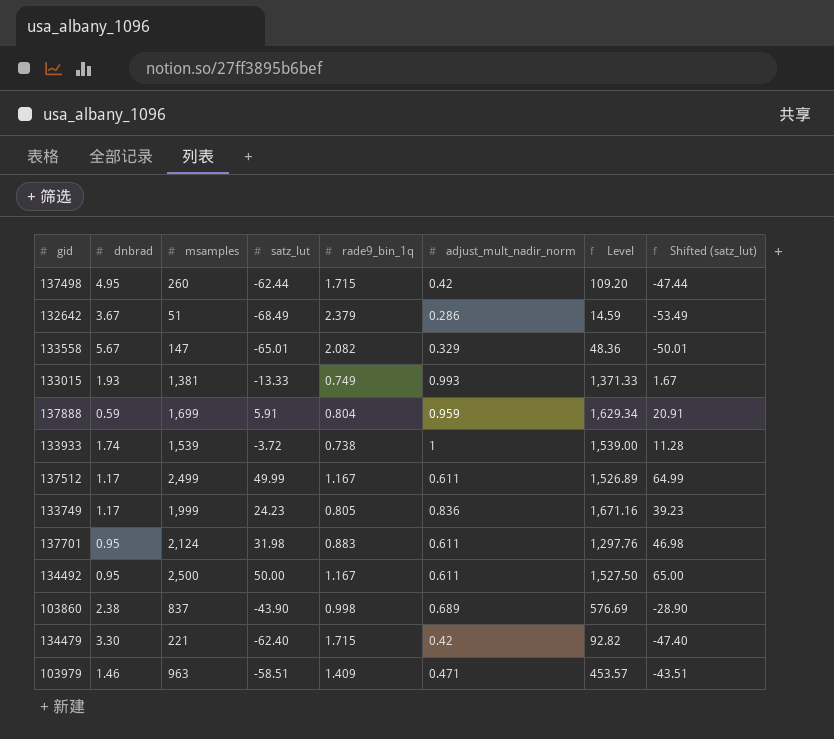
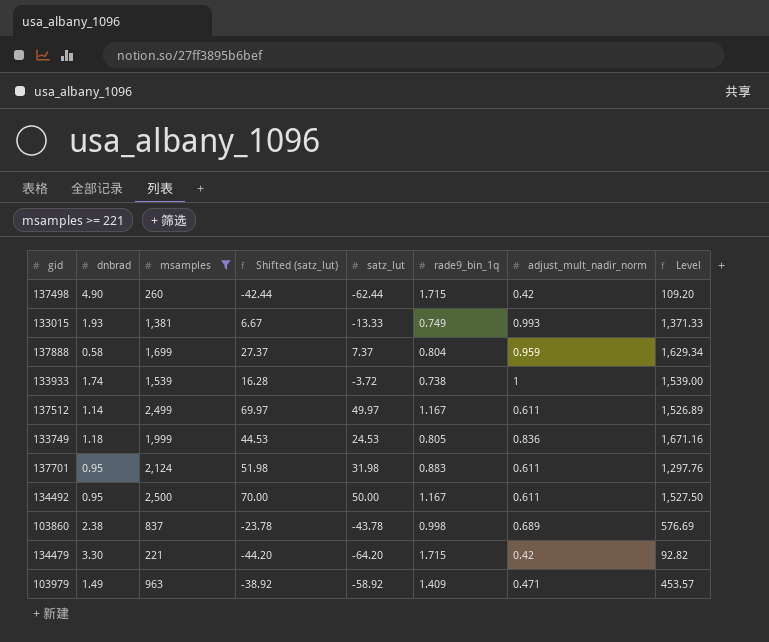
filter: none -> msamples >= 221
column Shifted (satz_lut) | formula: [satz_lut] + 15 -> [satz_lut] + 20
column Shifted (satz_lut) | position: 8 -> 4
137498 | dnbrad: 4.95 -> 4.90
137888 | dnbrad: 0.59 -> 0.58
137888 | satz_lut: 5.91 -> 7.37
137512 | dnbrad: 1.17 -> 1.14
137512 | satz_lut: 49.99 -> 49.97
133749 | dnbrad: 1.17 -> 1.18
133749 | satz_lut: 24.23 -> 24.53
103860 | satz_lut: -43.90 -> -43.78
134479 | satz_lut: -62.40 -> -64.20
103979 | dnbrad: 1.46 -> 1.49
103979 | satz_lut: -58.51 -> -58.92

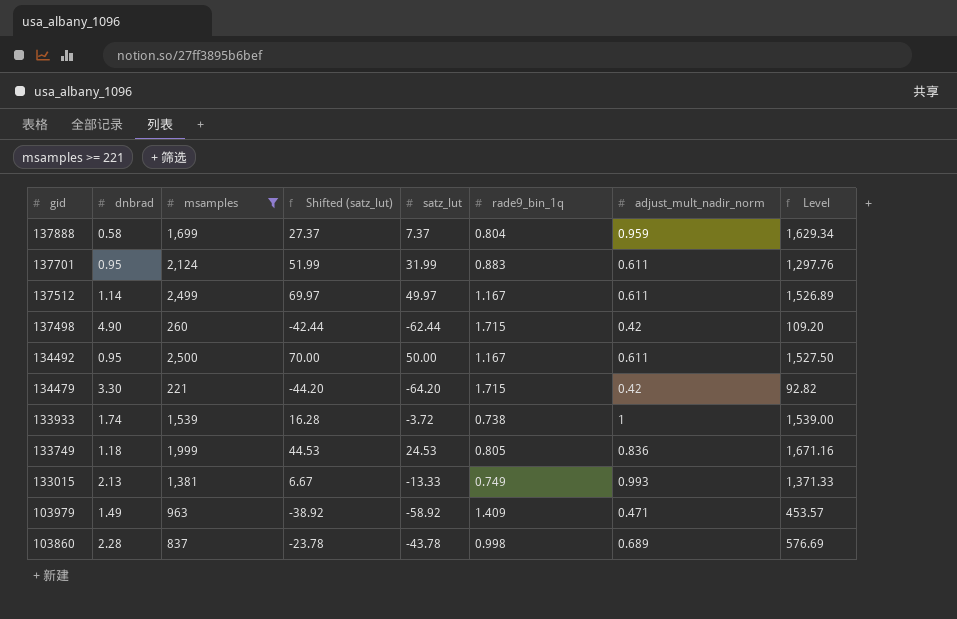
row order: none -> gid descending
137701 | Shifted (satz_lut): 51.98 -> 51.99
137701 | satz_lut: 31.98 -> 31.99
133015 | dnbrad: 1.93 -> 2.13
103860 | dnbrad: 2.38 -> 2.28

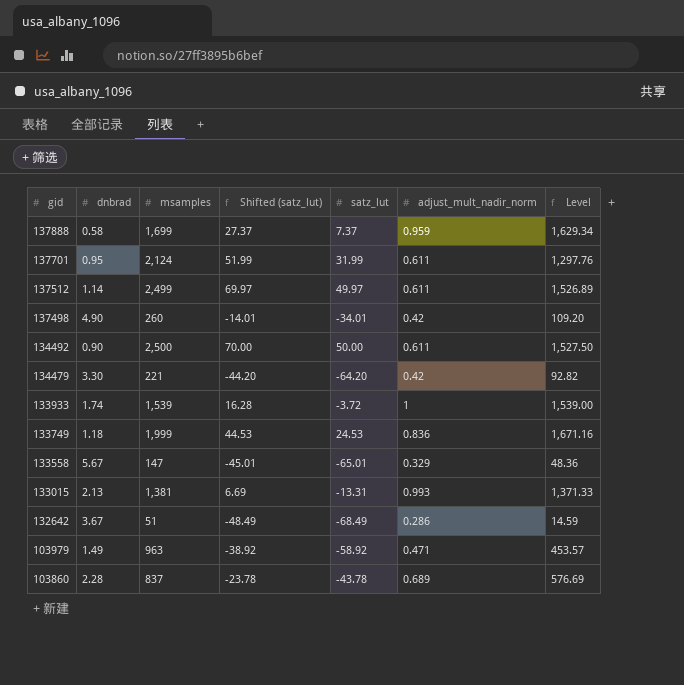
filter: msamples >= 221 -> none
column rade9_bin_1q | position: 6 -> none
137498 | Shifted (satz_lut): -42.44 -> -14.01
137498 | satz_lut: -62.44 -> -34.01
134492 | dnbrad: 0.95 -> 0.90
133015 | Shifted (satz_lut): 6.67 -> 6.69
133015 | satz_lut: -13.33 -> -13.31

